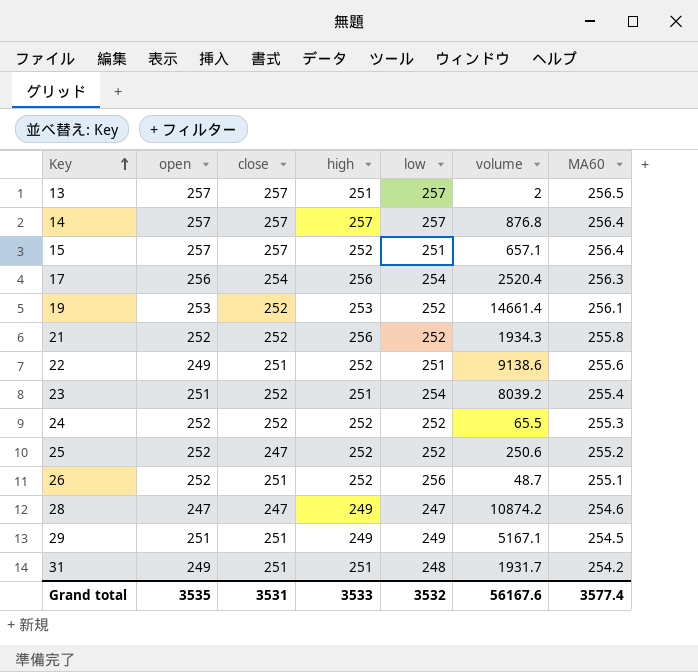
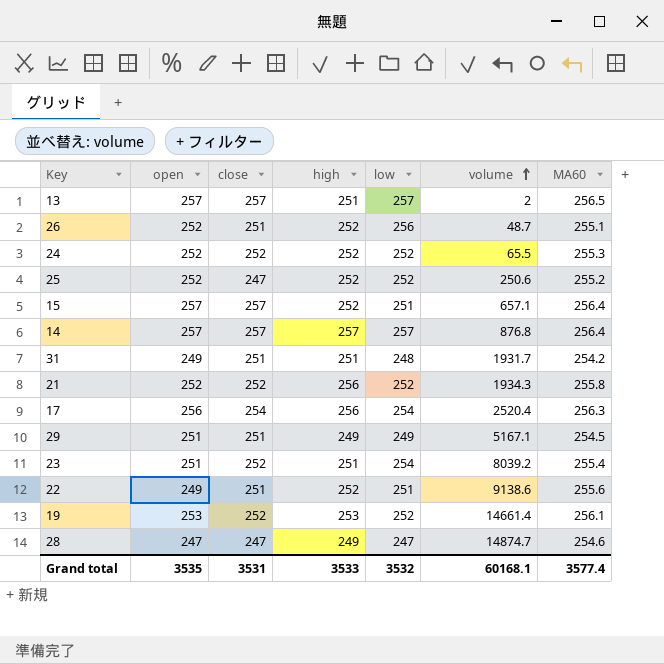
row order: Key ascending -> volume ascending
28 | volume: 10874.2 -> 14874.7
Grand total | volume: 56167.6 -> 60168.1

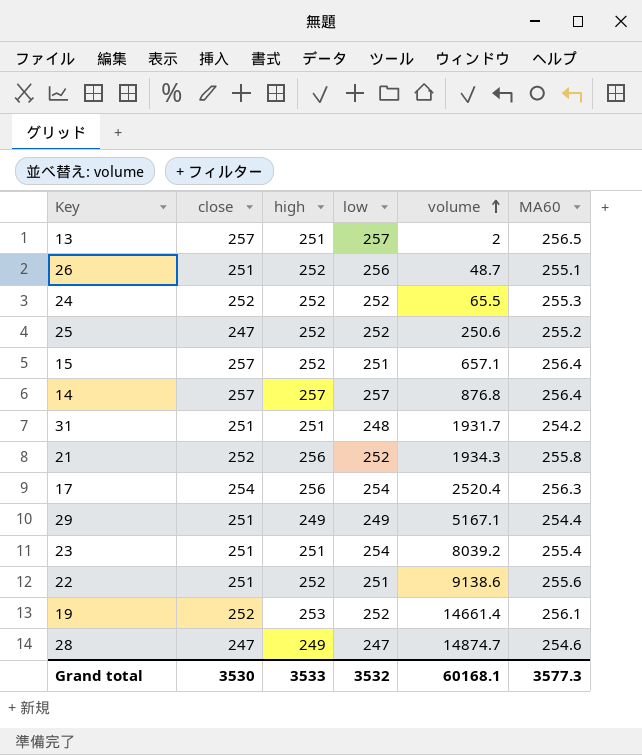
column open | position: 2 -> none
29 | MA60: 254.5 -> 254.4
23 | close: 252 -> 251
Grand total | close: 3531 -> 3530
Grand total | MA60: 3577.4 -> 3577.3

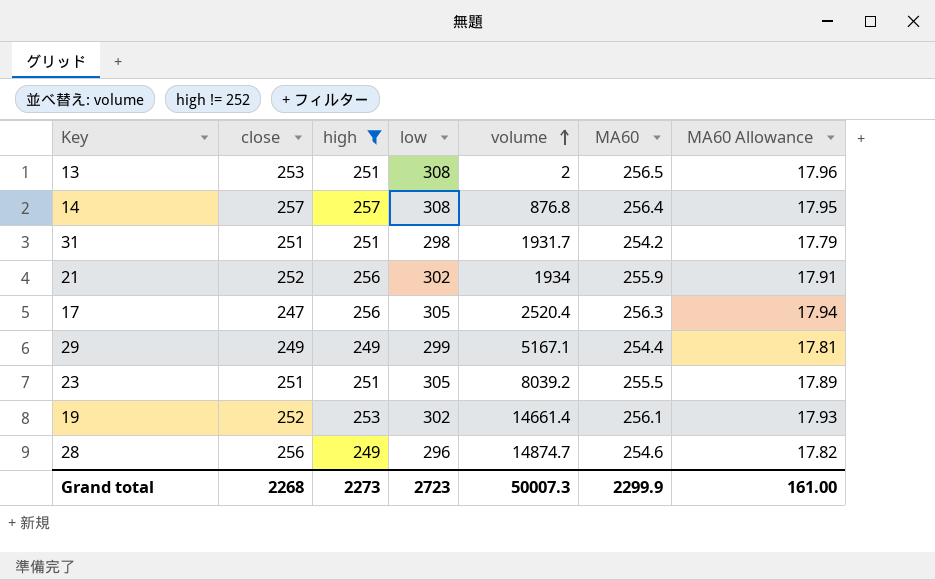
filter: none -> high != 252
column MA60 Allowance | formula: none -> [MA60] * 0.07
13 | close: 257 -> 253
13 | low: 257 -> 308
14 | low: 257 -> 308
31 | low: 248 -> 298
21 | low: 252 -> 302
21 | volume: 1934.3 -> 1934
21 | MA60: 255.8 -> 255.9
17 | close: 254 -> 247
17 | low: 254 -> 305
29 | close: 251 -> 249
29 | low: 249 -> 299
23 | low: 254 -> 305
23 | MA60: 255.4 -> 255.5
19 | low: 252 -> 302
28 | close: 247 -> 256
28 | low: 247 -> 296
Grand total | close: 3530 -> 2268
Grand total | high: 3533 -> 2273
Grand total | low: 3532 -> 2723
Grand total | volume: 60168.1 -> 50007.3
Grand total | MA60: 3577.3 -> 2299.9

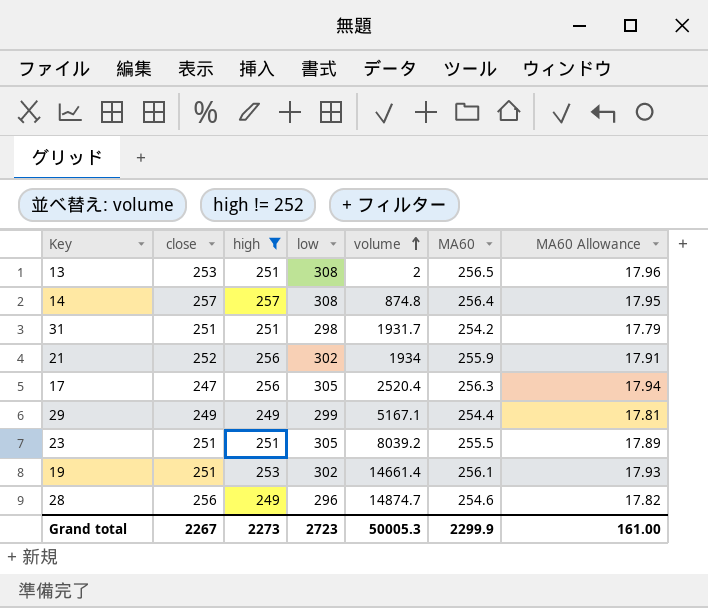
14 | volume: 876.8 -> 874.8
19 | close: 252 -> 251
Grand total | close: 2268 -> 2267
Grand total | volume: 50007.3 -> 50005.3

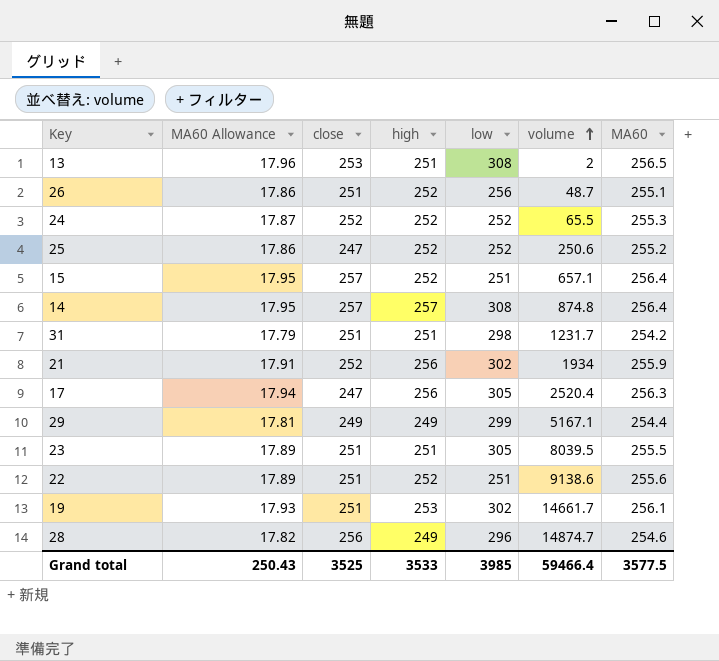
filter: high != 252 -> none
column MA60 Allowance | position: 7 -> 2
31 | volume: 1931.7 -> 1231.7
23 | volume: 8039.2 -> 8039.5
19 | volume: 14661.4 -> 14661.7
Grand total | MA60 Allowance: 161.00 -> 250.43
Grand total | close: 2267 -> 3525
Grand total | high: 2273 -> 3533
Grand total | low: 2723 -> 3985
Grand total | volume: 50005.3 -> 59466.4
Grand total | MA60: 2299.9 -> 3577.5

